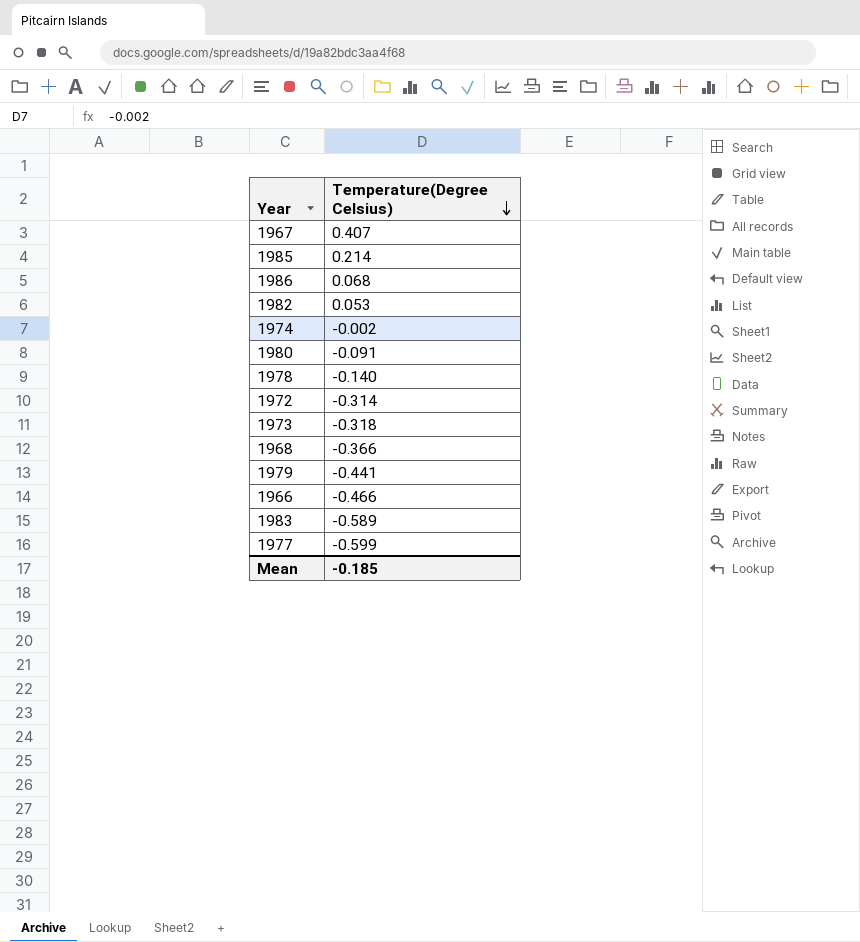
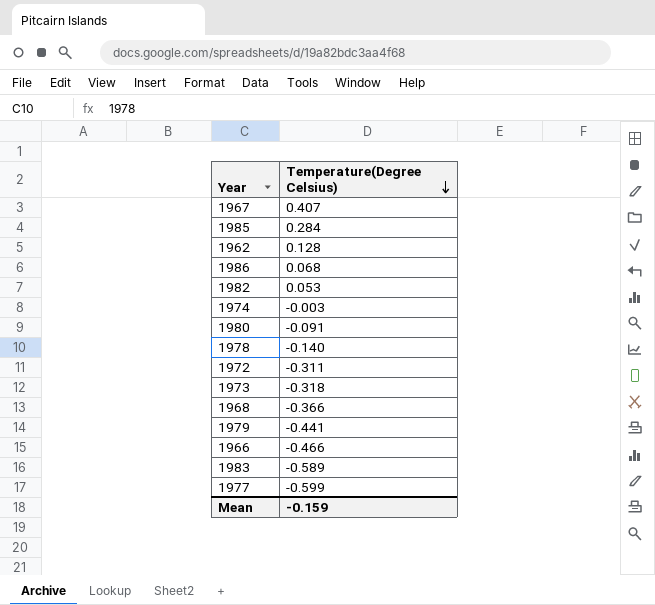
1985 | Temperature(Degree Celsius): 0.214 -> 0.284
row 1962: none -> 0.128
1974 | Temperature(Degree Celsius): -0.002 -> -0.003
1972 | Temperature(Degree Celsius): -0.314 -> -0.311
Mean | Temperature(Degree Celsius): -0.185 -> -0.159

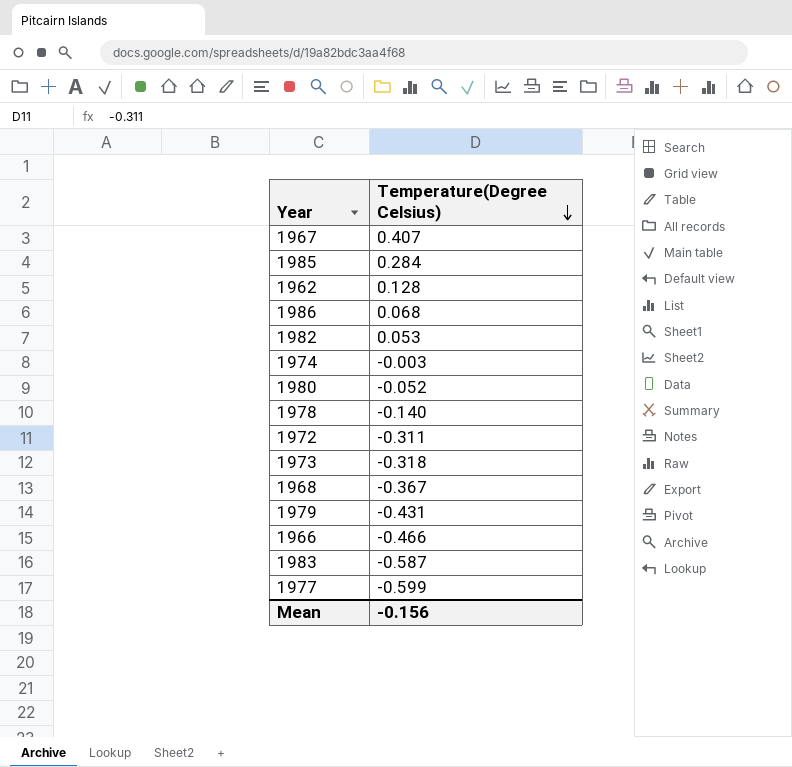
1980 | Temperature(Degree Celsius): -0.091 -> -0.052
1968 | Temperature(Degree Celsius): -0.366 -> -0.367
1979 | Temperature(Degree Celsius): -0.441 -> -0.431
1983 | Temperature(Degree Celsius): -0.589 -> -0.587
Mean | Temperature(Degree Celsius): -0.159 -> -0.156

